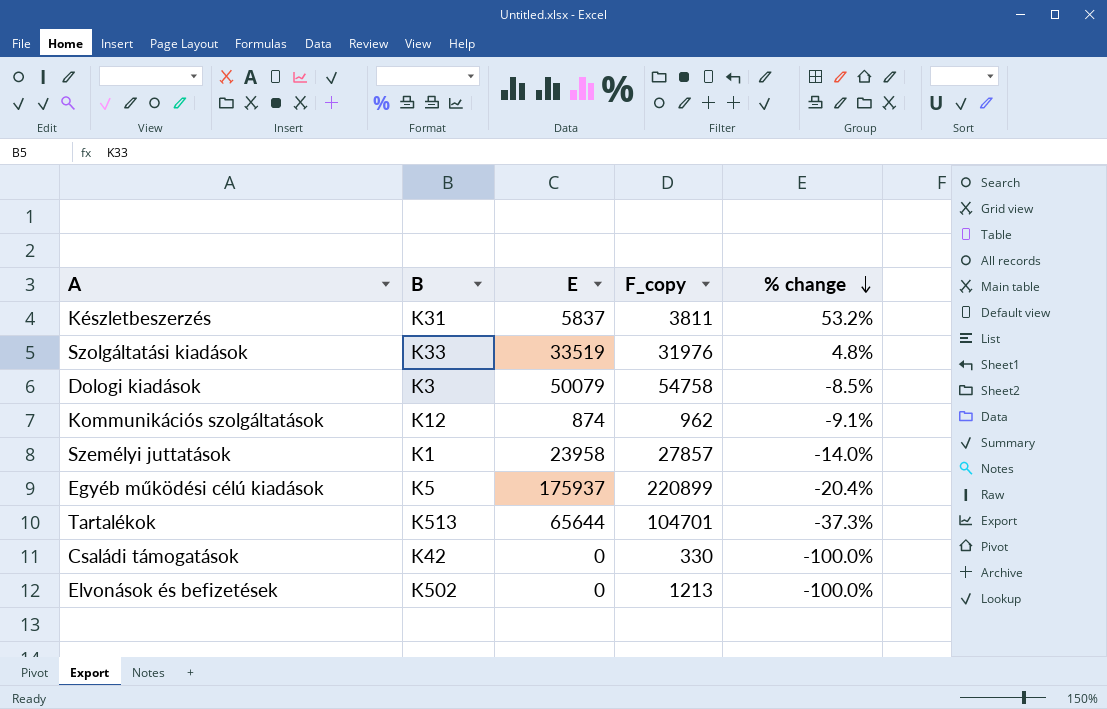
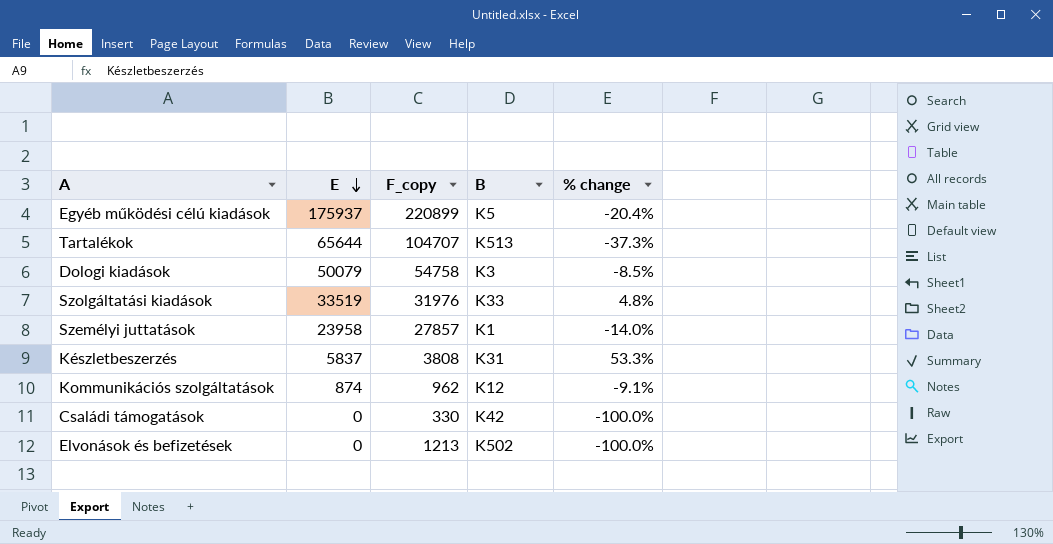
row order: % change descending -> E descending
column B | position: 2 -> 4
Tartalékok | F_copy: 104701 -> 104707
Készletbeszerzés | F_copy: 3811 -> 3808
Készletbeszerzés | % change: 53.2% -> 53.3%

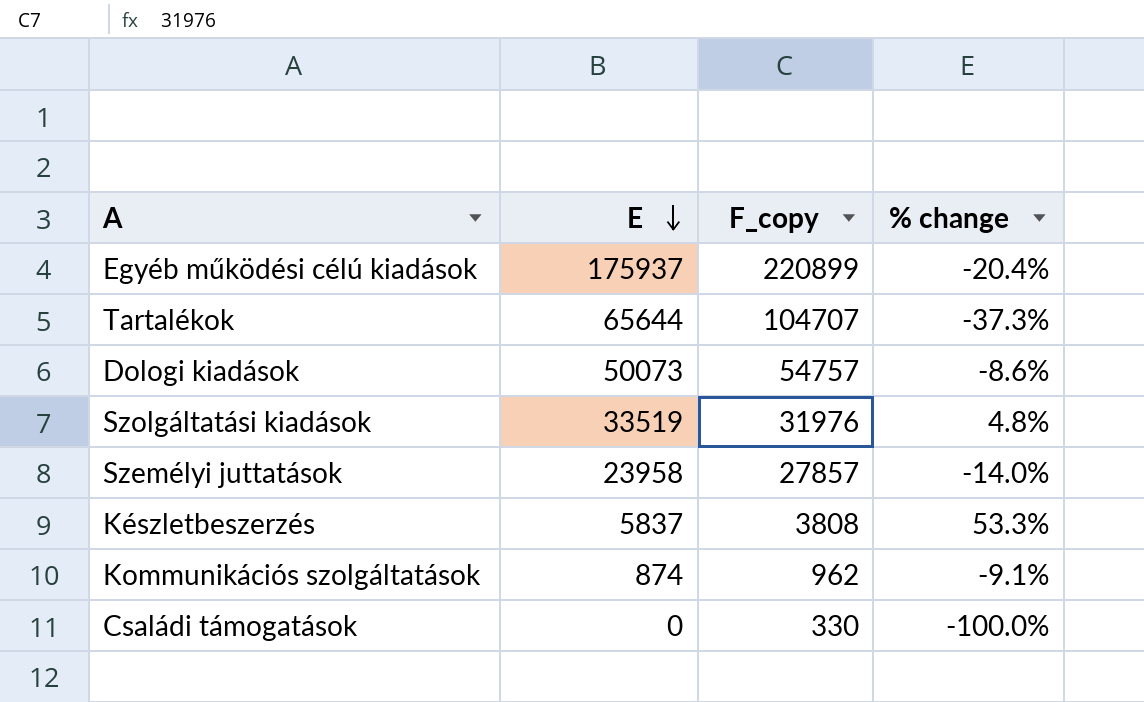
column B | position: 4 -> none
row Elvonások és befizetések: 0 | 1213 | K502 | -100.0% -> none
Dologi kiadások | E: 50079 -> 50073
Dologi kiadások | F_copy: 54758 -> 54757
Dologi kiadások | % change: -8.5% -> -8.6%

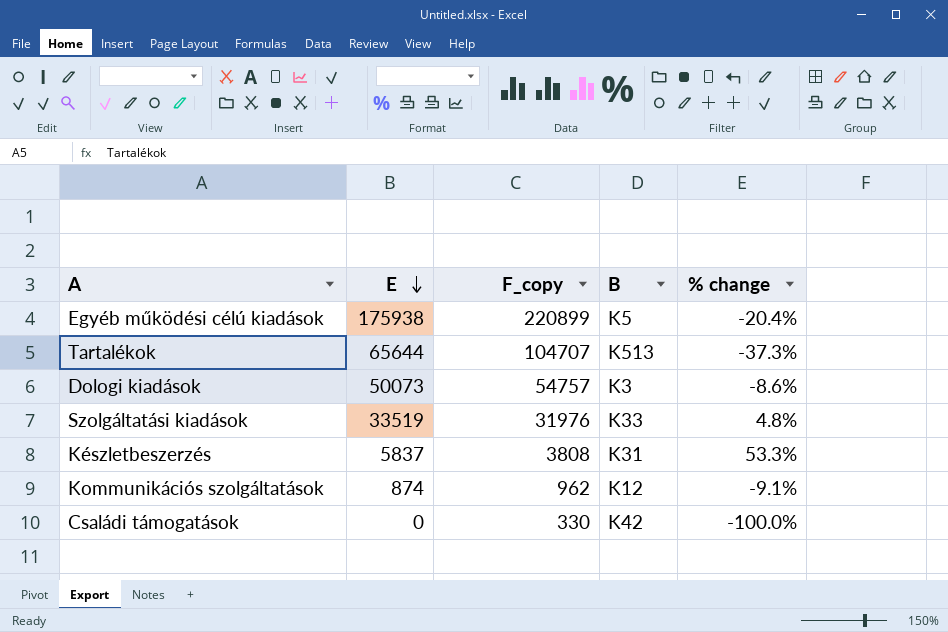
column B | position: none -> 4
row Személyi juttatások: 23958 | 27857 | -14.0% -> none
Egyéb működési célú kiadások | E: 175937 -> 175938

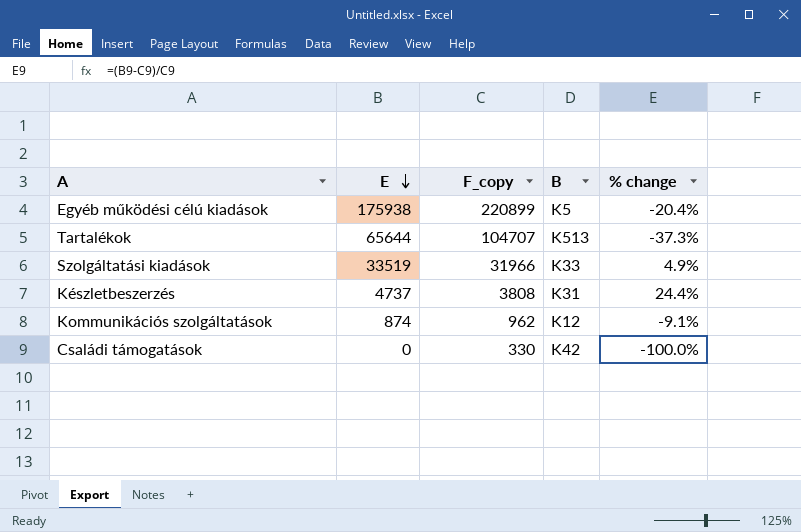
row Dologi kiadások: 50073 | 54757 | K3 | -8.6% -> none
Szolgáltatási kiadások | F_copy: 31976 -> 31966
Szolgáltatási kiadások | % change: 4.8% -> 4.9%
Készletbeszerzés | E: 5837 -> 4737
Készletbeszerzés | % change: 53.3% -> 24.4%

